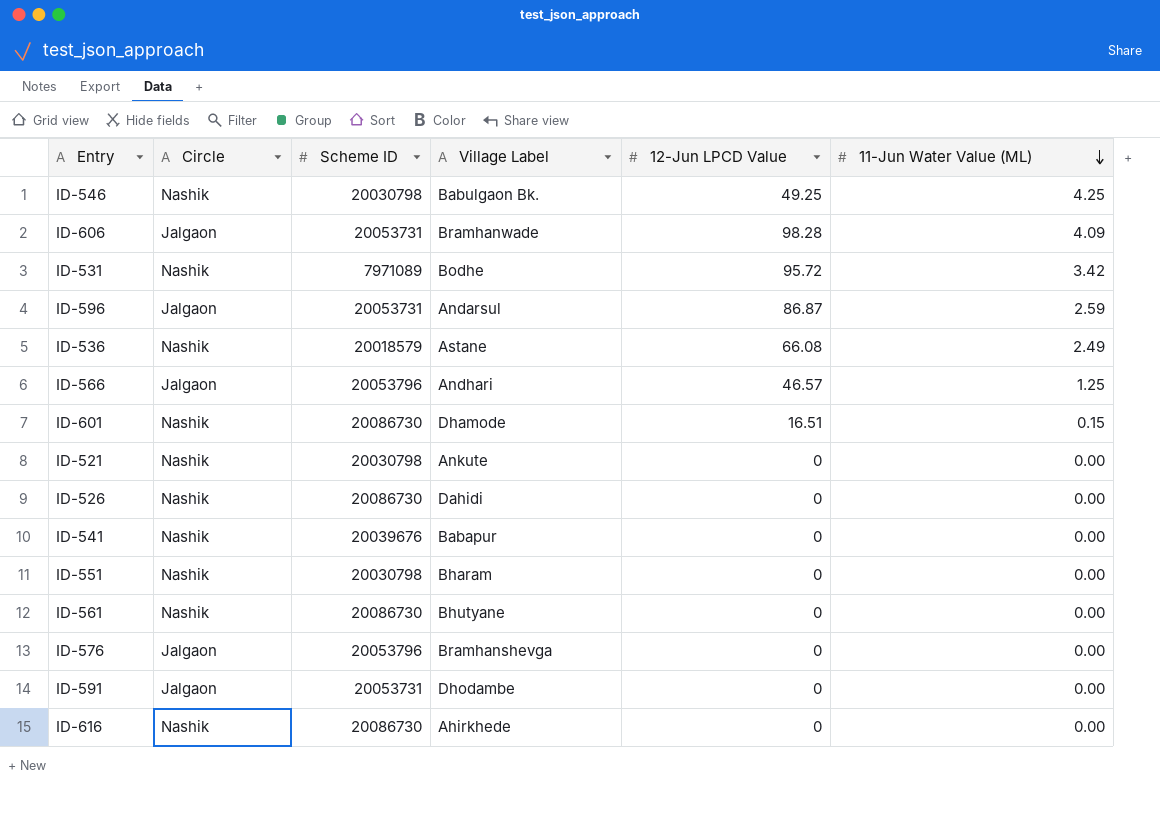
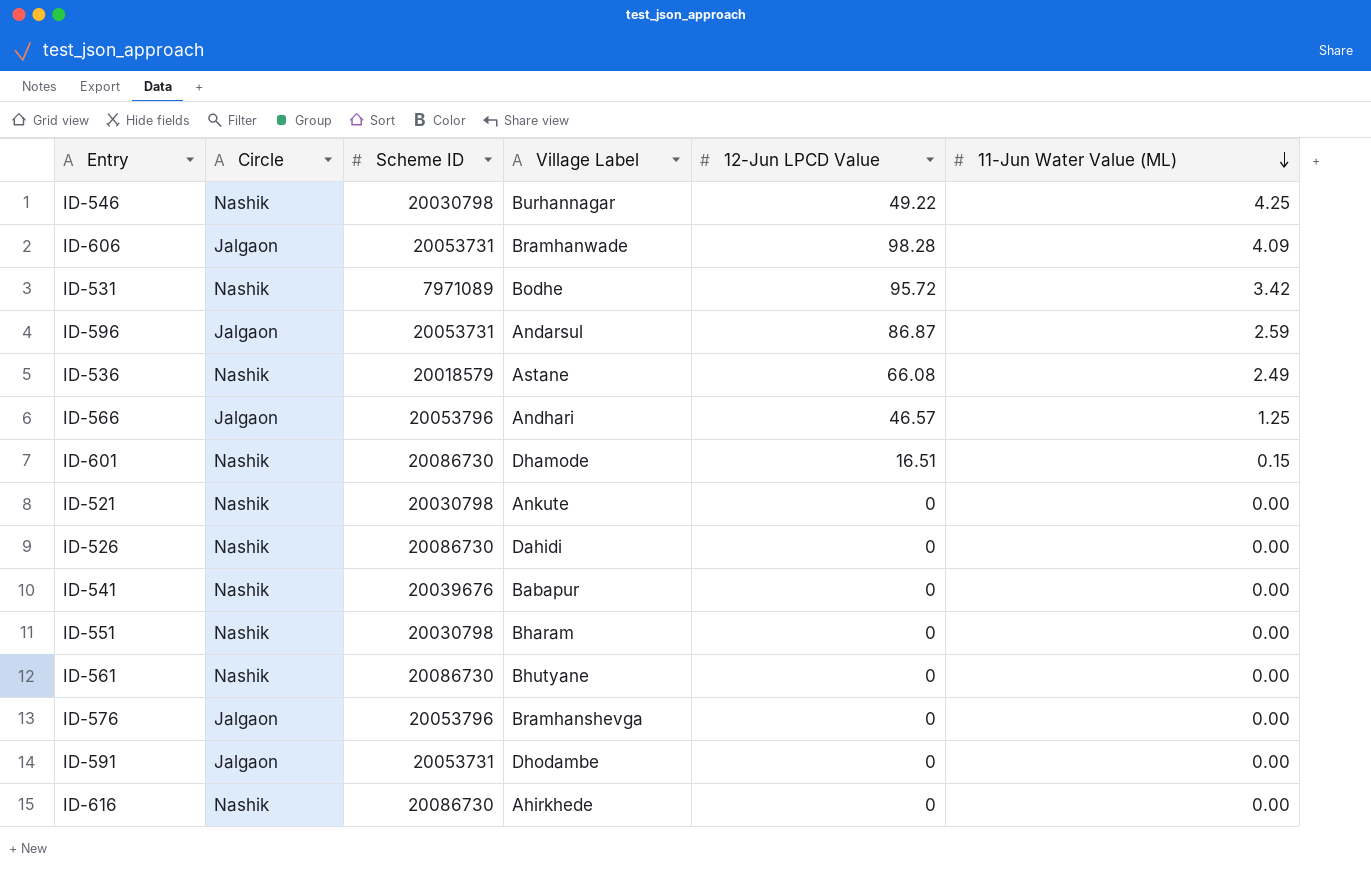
ID-546 | Village Label: Babulgaon Bk. -> Burhannagar
ID-546 | 12-Jun LPCD Value: 49.25 -> 49.22

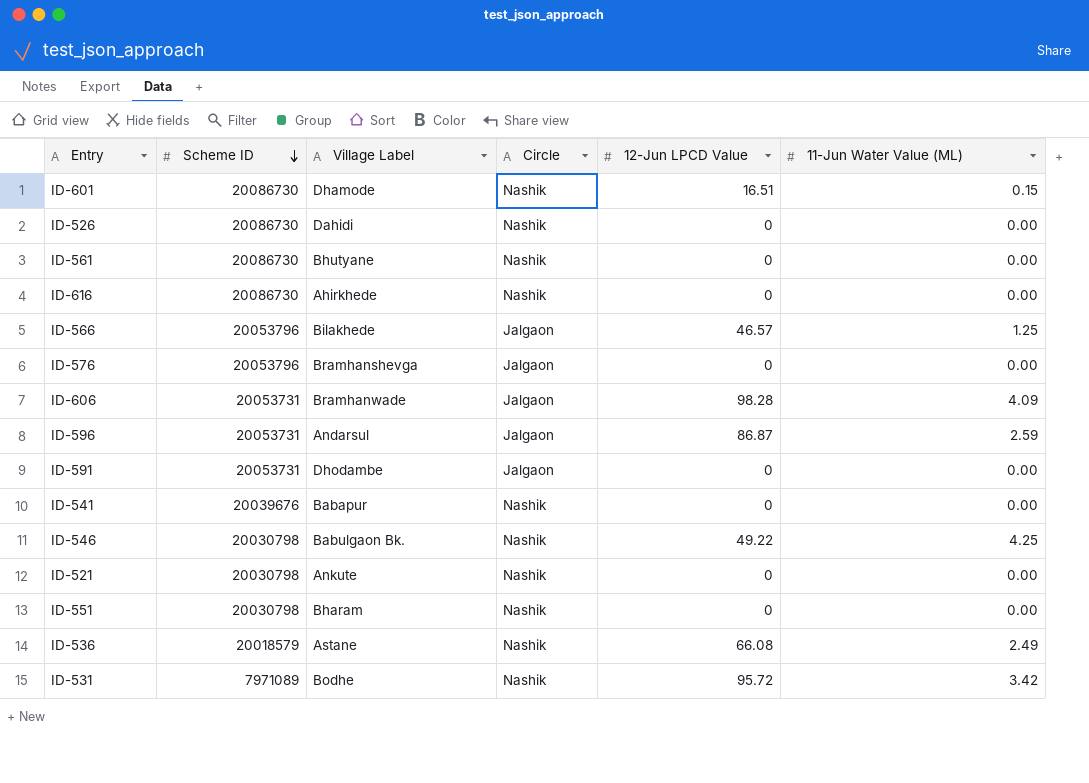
row order: 11-Jun Water Value (ML) descending -> Scheme ID descending
column Circle | position: 2 -> 4
ID-566 | Village Label: Andhari -> Bilakhede
ID-546 | Village Label: Burhannagar -> Babulgaon Bk.

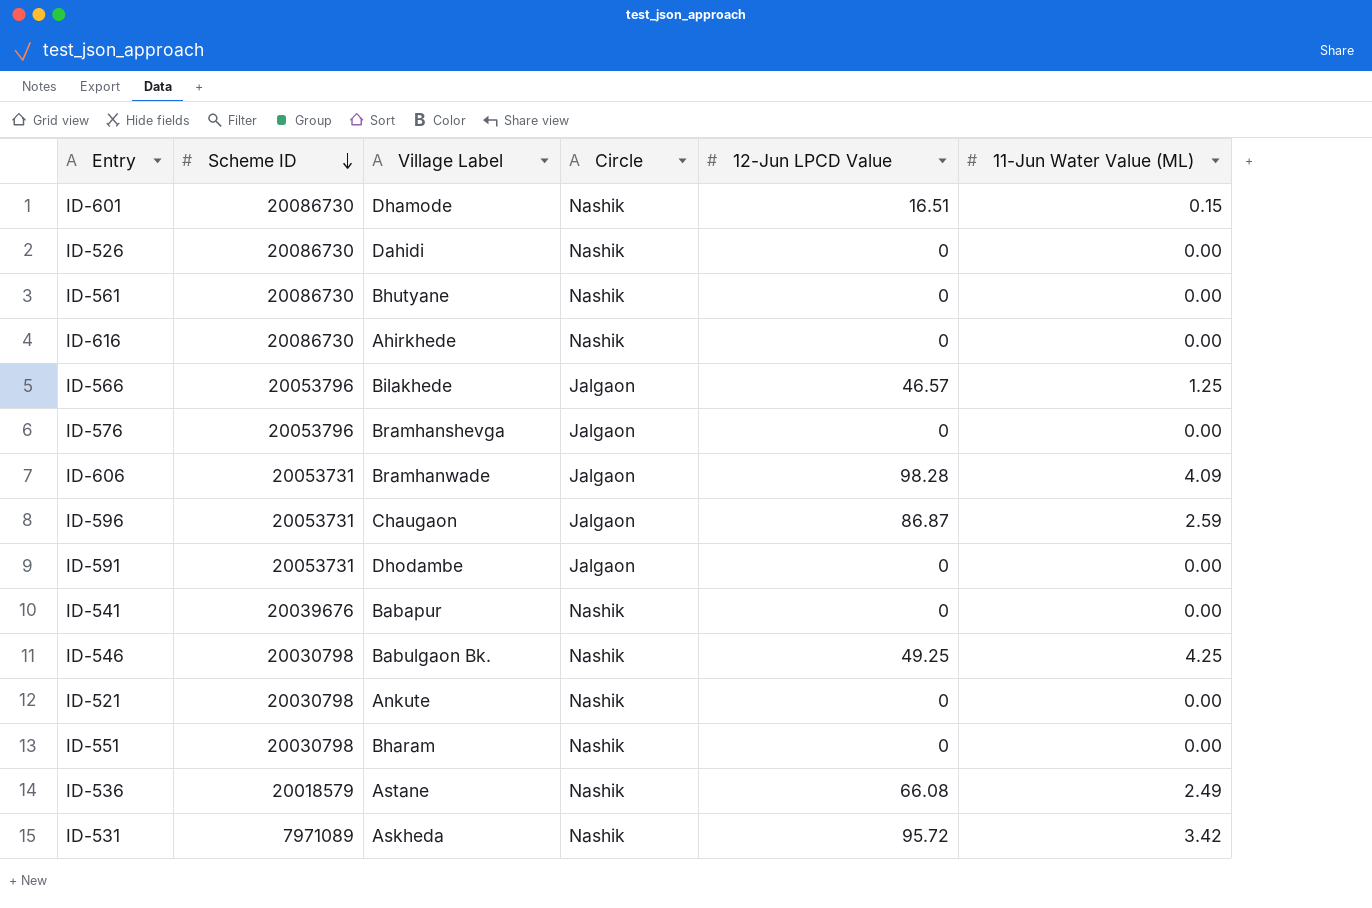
ID-596 | Village Label: Andarsul -> Chaugaon
ID-546 | 12-Jun LPCD Value: 49.22 -> 49.25
ID-531 | Village Label: Bodhe -> Askheda

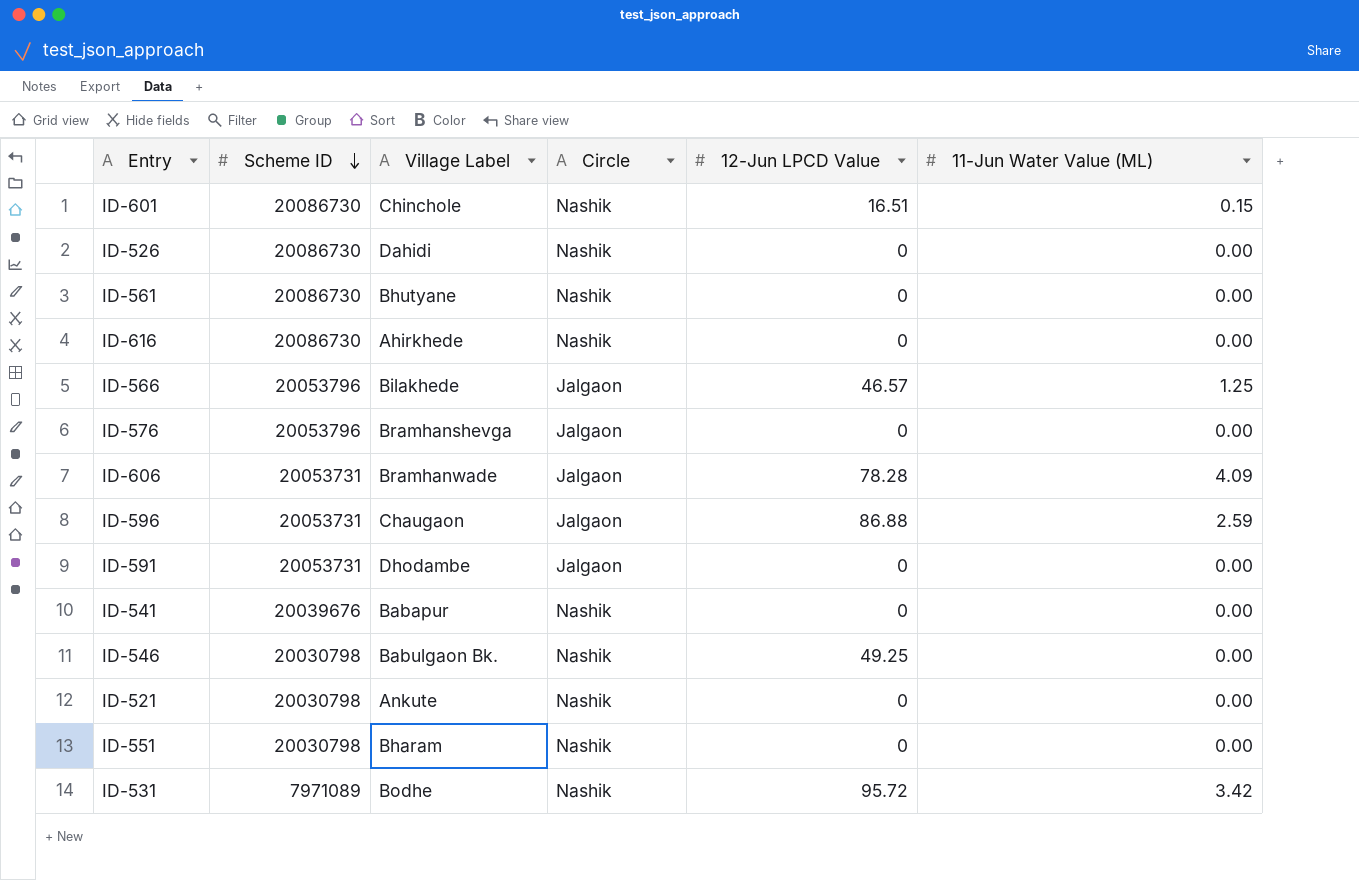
row ID-536: 20018579 | Astane | Nashik | 66.08 | 2.49 -> none
ID-601 | Village Label: Dhamode -> Chinchole
ID-606 | 12-Jun LPCD Value: 98.28 -> 78.28
ID-596 | 12-Jun LPCD Value: 86.87 -> 86.88
ID-546 | 11-Jun Water Value (ML): 4.25 -> 0.00
ID-531 | Village Label: Askheda -> Bodhe

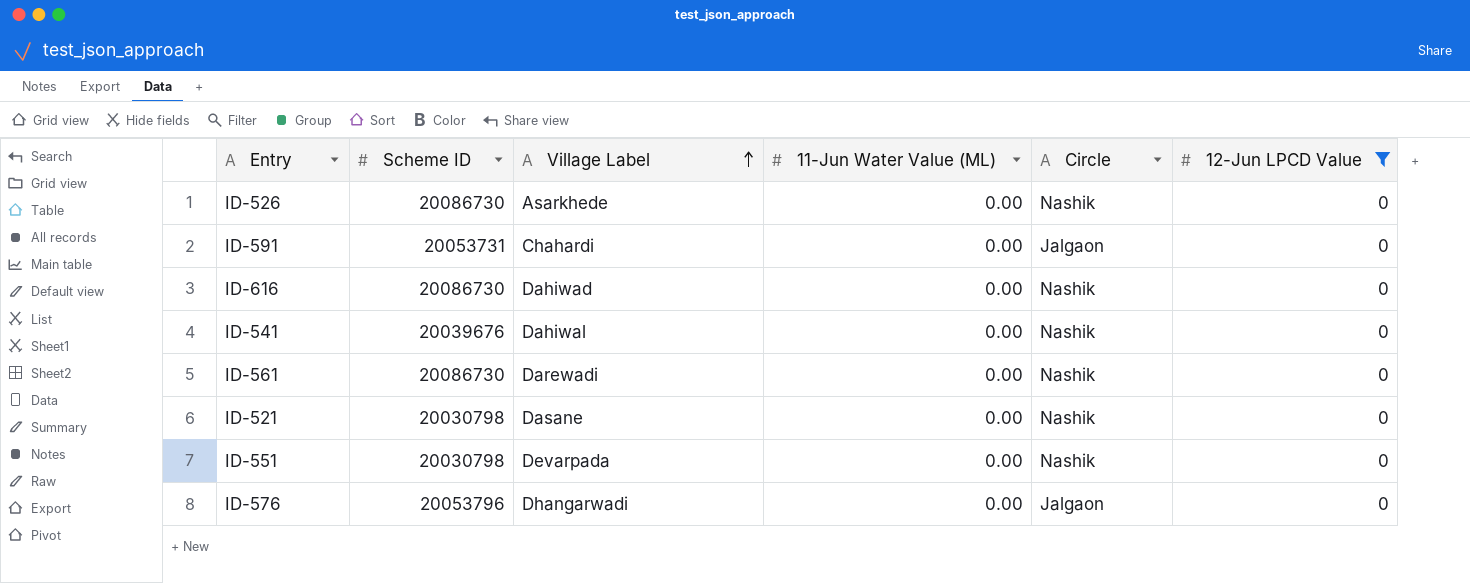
filter: none -> 12-Jun LPCD Value = 0
row order: Scheme ID descending -> Village Label ascending
column 11-Jun Water Value (ML) | position: 6 -> 4
ID-526 | Village Label: Dahidi -> Asarkhede
ID-591 | Village Label: Dhodambe -> Chahardi
ID-616 | Village Label: Ahirkhede -> Dahiwad
ID-541 | Village Label: Babapur -> Dahiwal
ID-561 | Village Label: Bhutyane -> Darewadi
ID-521 | Village Label: Ankute -> Dasane
ID-551 | Village Label: Bharam -> Devarpada
ID-576 | Village Label: Bramhanshevga -> Dhangarwadi

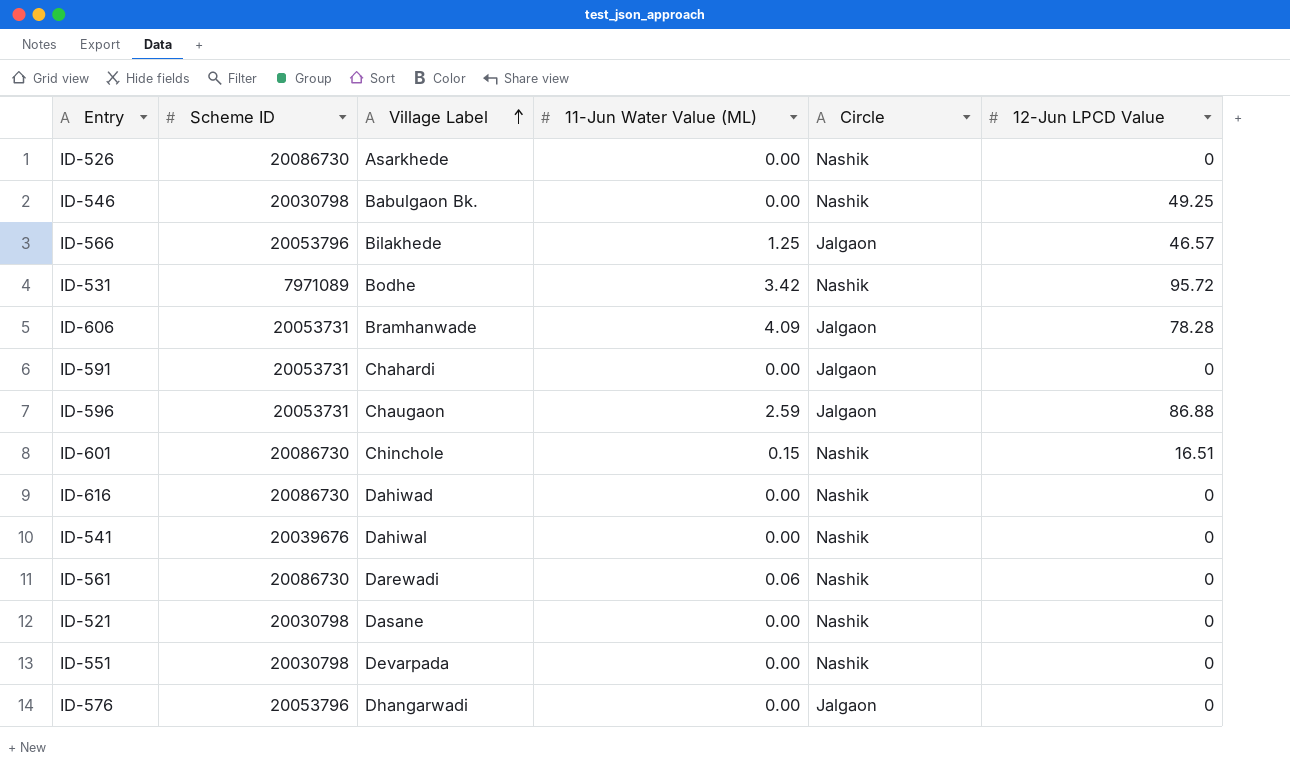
filter: 12-Jun LPCD Value = 0 -> none
ID-561 | 11-Jun Water Value (ML): 0.00 -> 0.06

